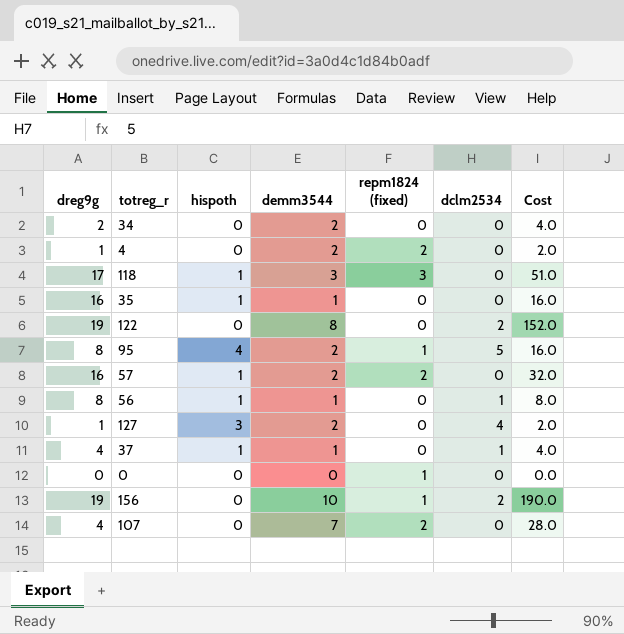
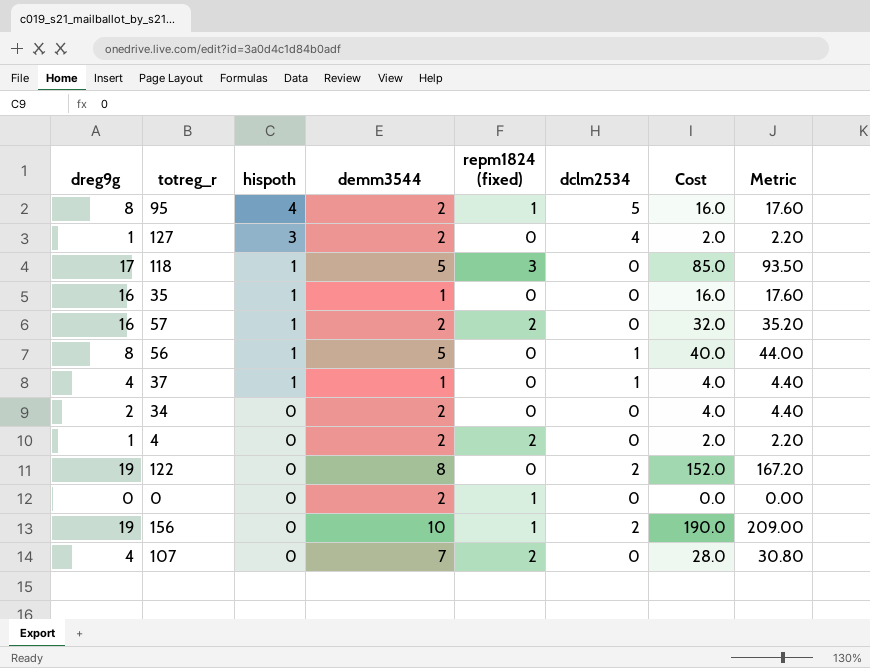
row order: none -> hispoth descending
column Metric | formula: none -> [Cost] * 1.1
118 | demm3544: 3 -> 5
118 | Cost: 51.0 -> 85.0
56 | demm3544: 1 -> 5
56 | Cost: 8.0 -> 40.0
0 | demm3544: 0 -> 2

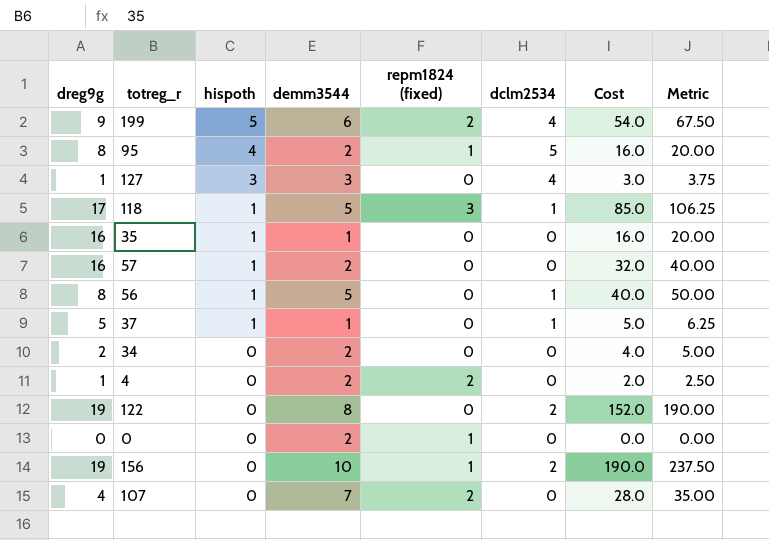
column Metric | formula: [Cost] * 1.1 -> [Cost] * 1.25
row 199: none -> 9 | 5 | 6 | 2 | 4 | 54.0 | 67.50
127 | demm3544: 2 -> 3
127 | Cost: 2.0 -> 3.0
118 | dclm2534: 0 -> 1
57 | repm1824 (fixed): 2 -> 0
37 | dreg9g: 4 -> 5
37 | Cost: 4.0 -> 5.0

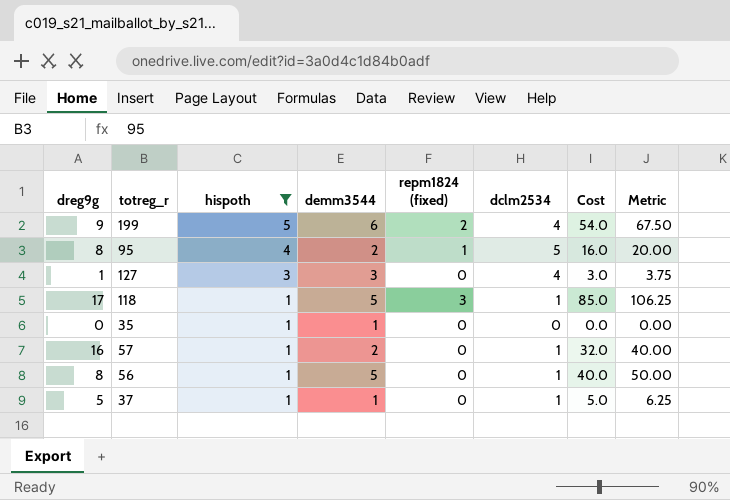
filter: none -> hispoth != 0
35 | dreg9g: 16 -> 0
35 | Cost: 16.0 -> 0.0
35 | Metric: 20.00 -> 0.00
57 | dclm2534: 0 -> 1

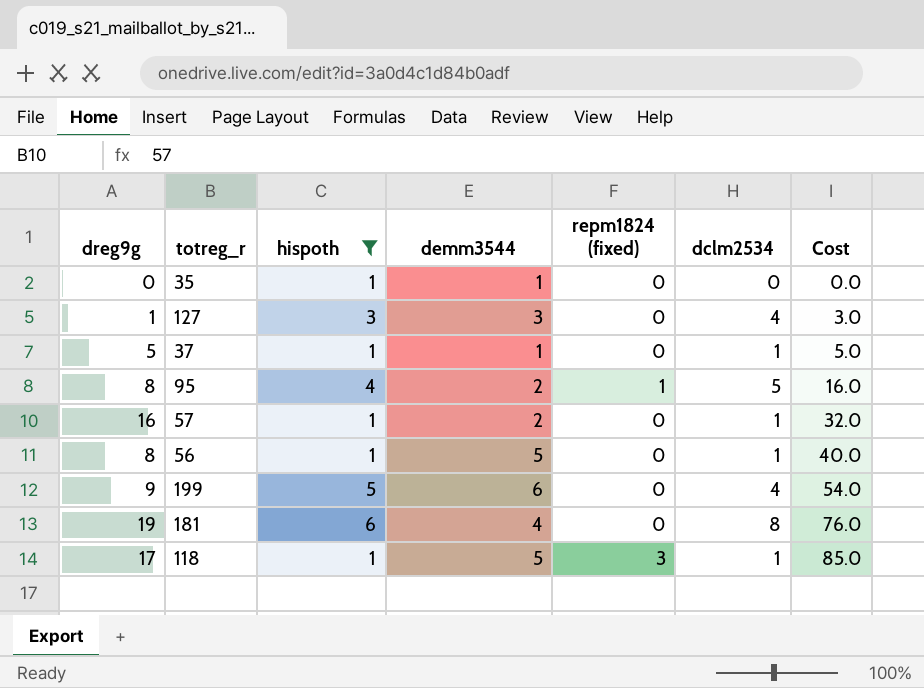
row order: hispoth descending -> Cost ascending
column Metric | formula: [Cost] * 1.25 -> none
199 | repm1824 (fixed): 2 -> 0
row 181: none -> 19 | 6 | 4 | 0 | 8 | 76.0

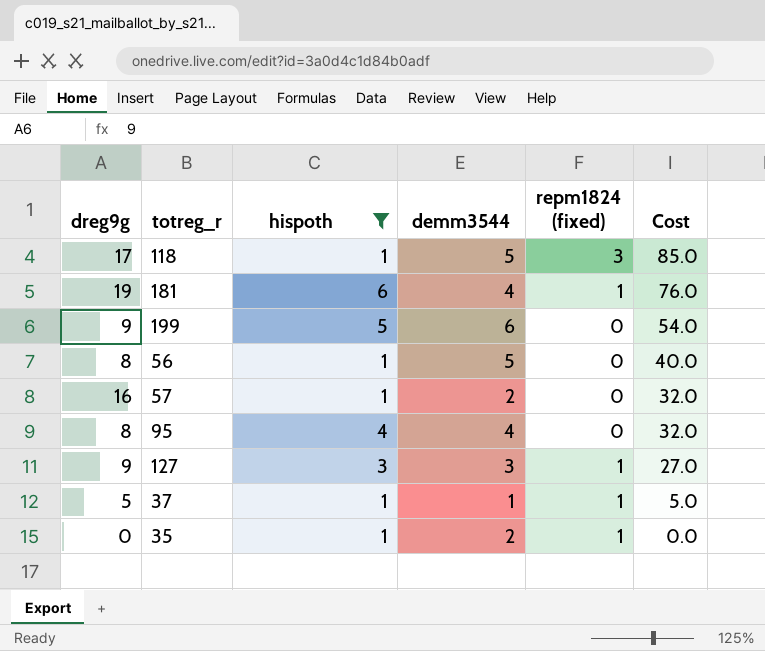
row order: Cost ascending -> Cost descending
column dclm2534 | position: 6 -> none
181 | repm1824 (fixed): 0 -> 1
95 | demm3544: 2 -> 4
95 | repm1824 (fixed): 1 -> 0
95 | Cost: 16.0 -> 32.0
127 | dreg9g: 1 -> 9
127 | repm1824 (fixed): 0 -> 1
127 | Cost: 3.0 -> 27.0
37 | repm1824 (fixed): 0 -> 1
35 | demm3544: 1 -> 2
35 | repm1824 (fixed): 0 -> 1

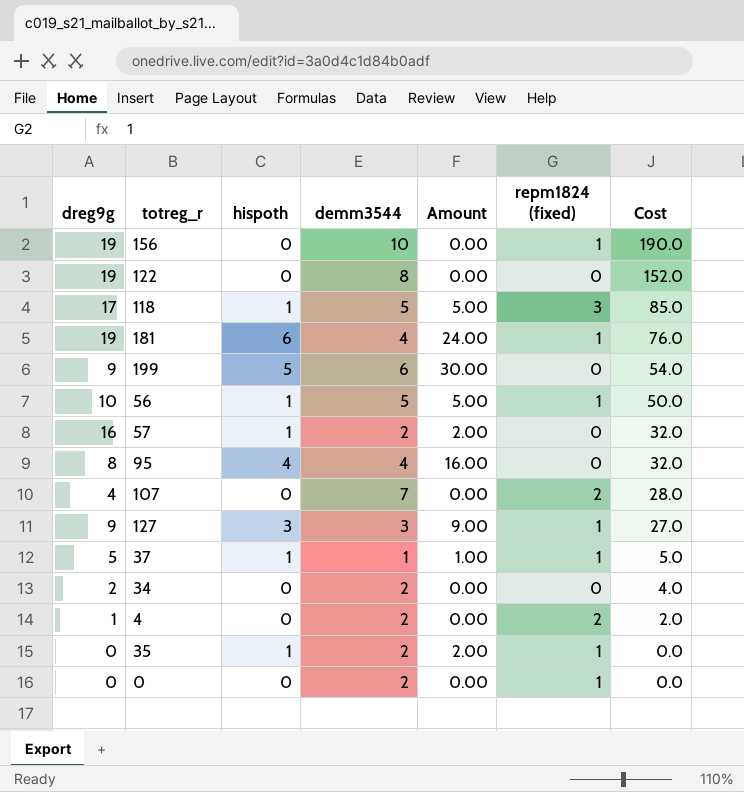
filter: hispoth != 0 -> none
column Amount | formula: none -> [hispoth] * [demm3544]
56 | dreg9g: 8 -> 10
56 | repm1824 (fixed): 0 -> 1
56 | Cost: 40.0 -> 50.0

